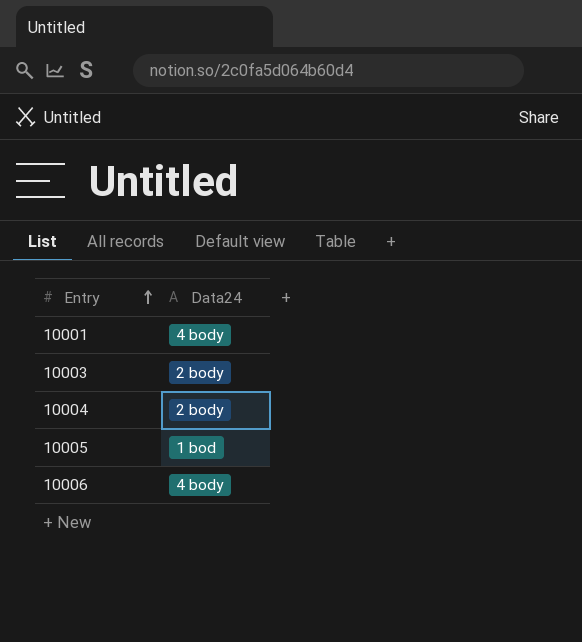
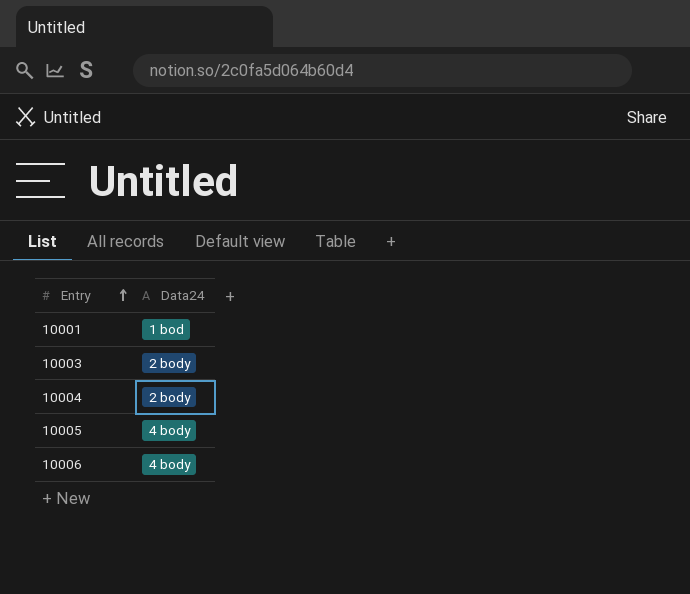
10001 | Data24: 4 body -> 1 bod
10005 | Data24: 1 bod -> 4 body

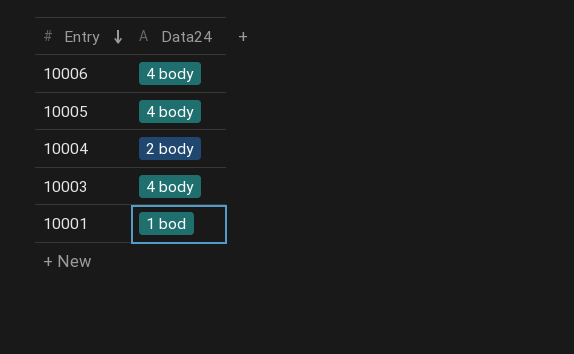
row order: Entry ascending -> Entry descending
10003 | Data24: 2 body -> 4 body

